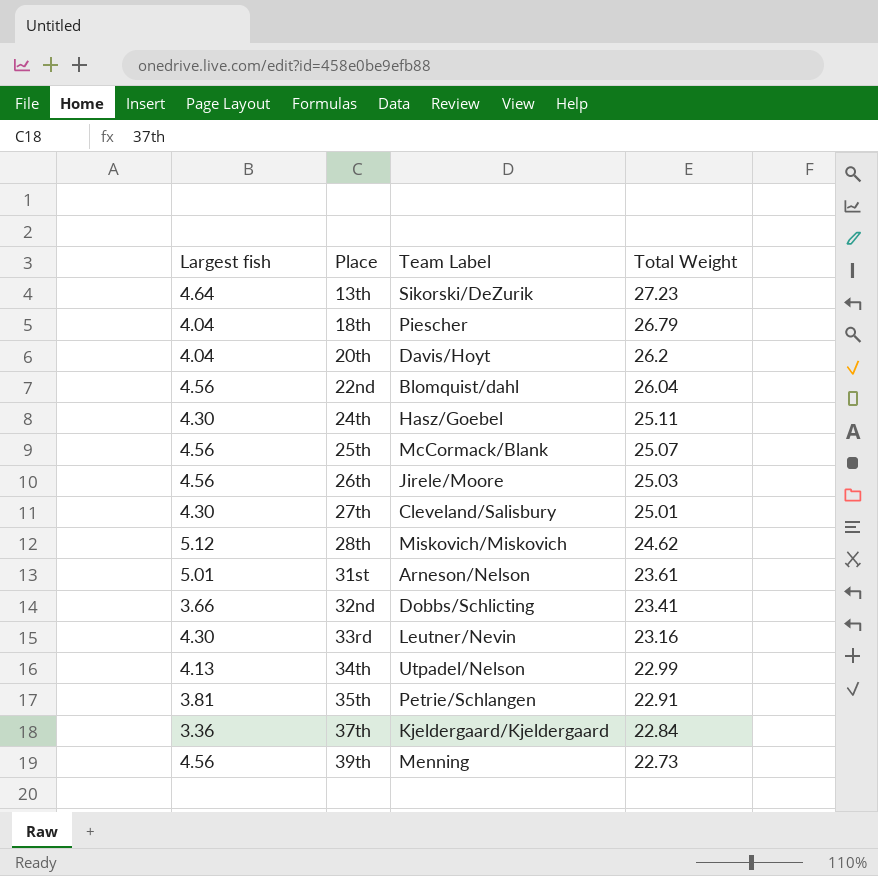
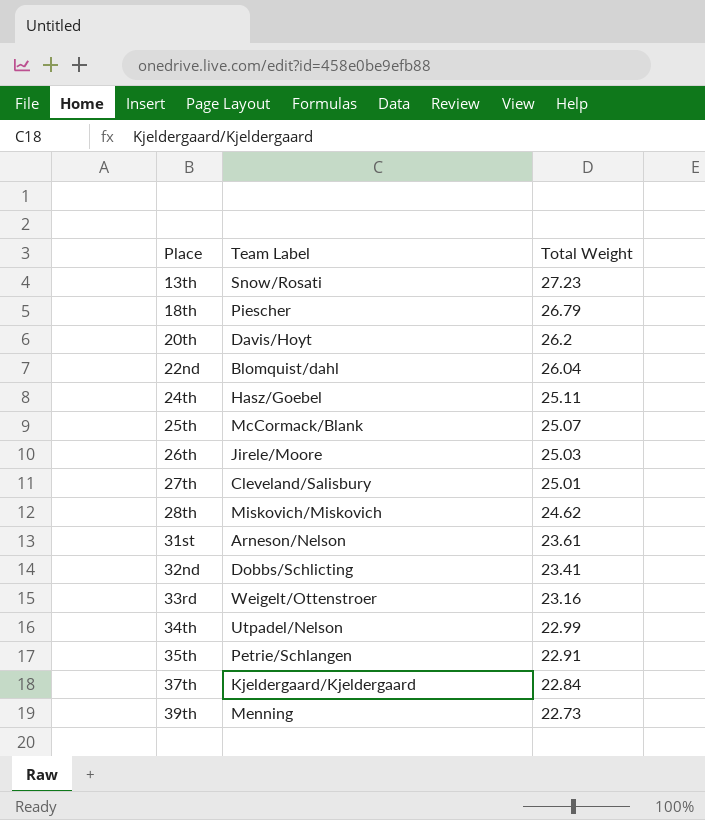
column Largest fish | position: 1 -> none
13th | Team Label: Sikorski/DeZurik -> Snow/Rosati
33rd | Team Label: Leutner/Nevin -> Weigelt/Ottenstroer

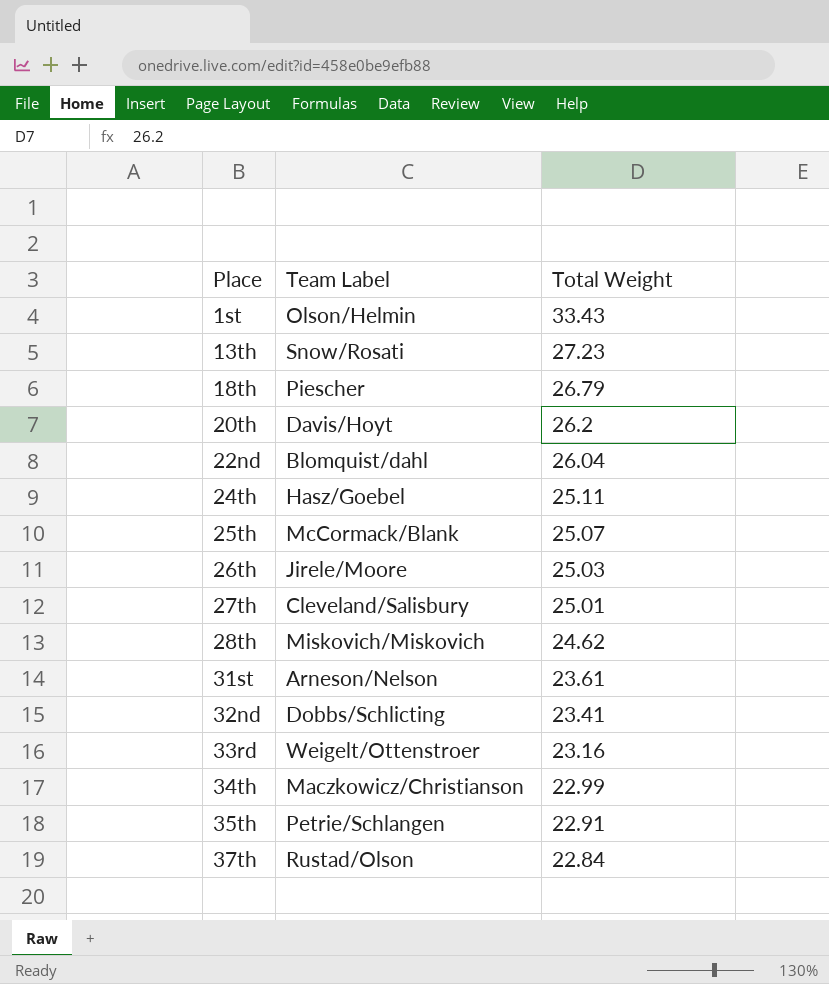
row 39th: Menning | 22.73 -> none
row 1st: none -> Olson/Helmin | 33.43
34th | Team Label: Utpadel/Nelson -> Maczkowicz/Christianson
37th | Team Label: Kjeldergaard/Kjeldergaard -> Rustad/Olson

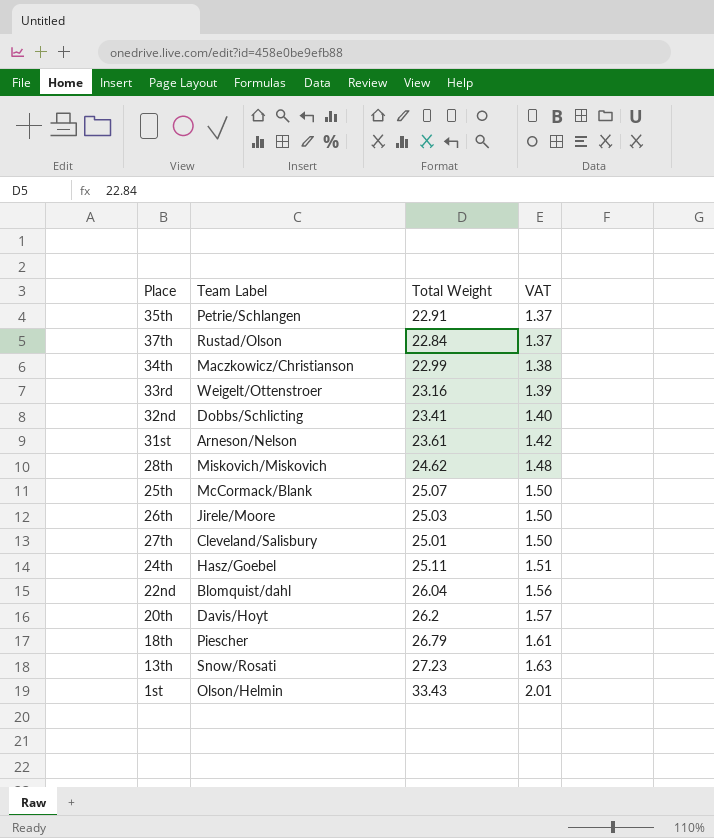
row order: Place ascending -> VAT ascending
column VAT | formula: none -> [Total Weight] * 0.06

